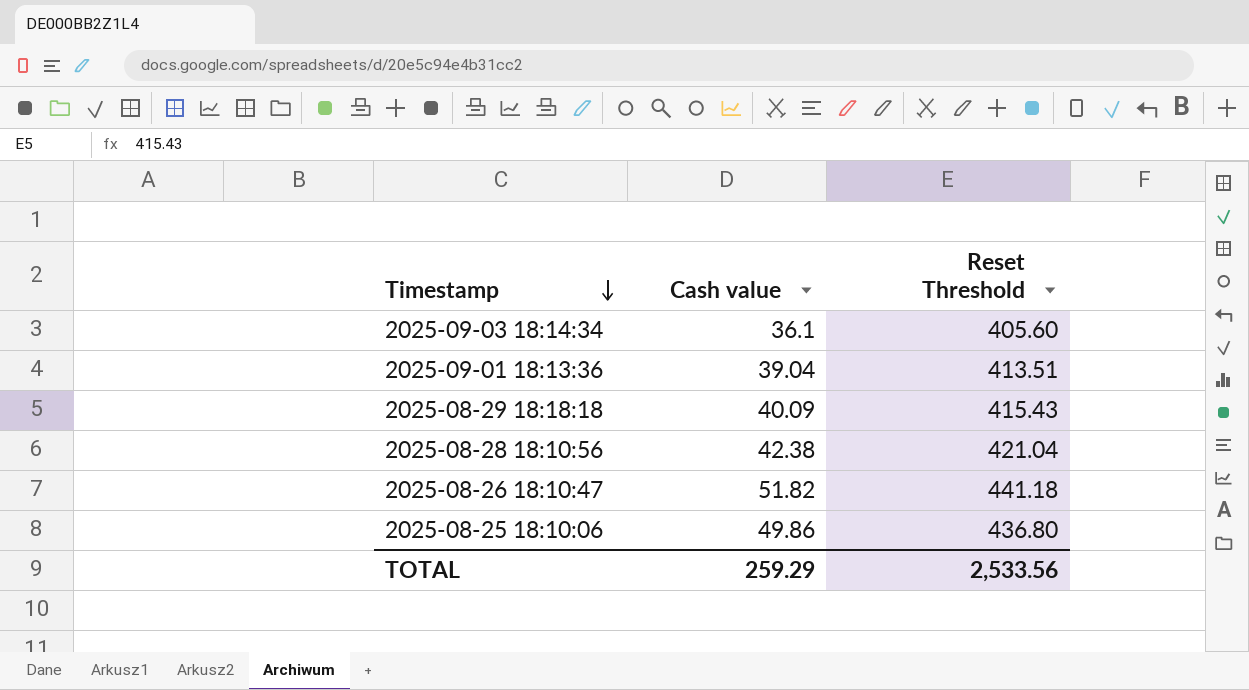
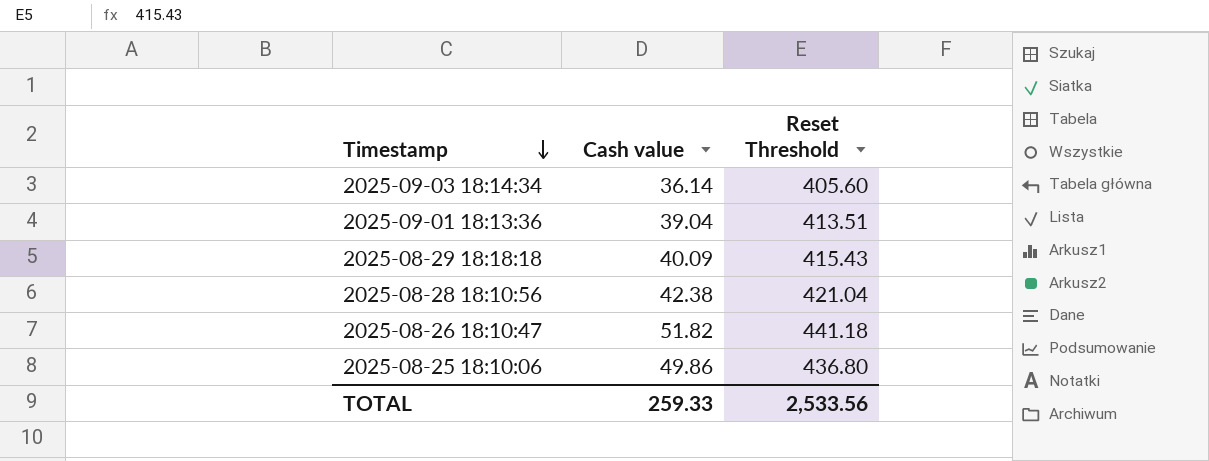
2025-09-03 18:14:34 | Cash value: 36.1 -> 36.14
TOTAL | Cash value: 259.29 -> 259.33

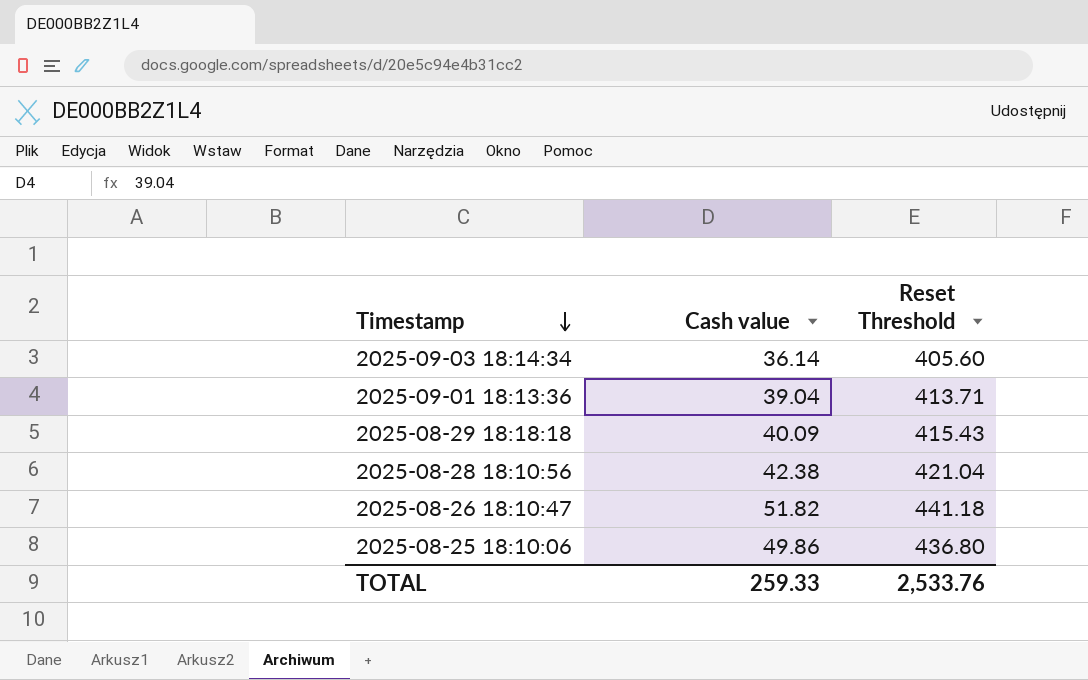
2025-09-01 18:13:36 | Reset Threshold: 413.51 -> 413.71
TOTAL | Reset Threshold: 2,533.56 -> 2,533.76

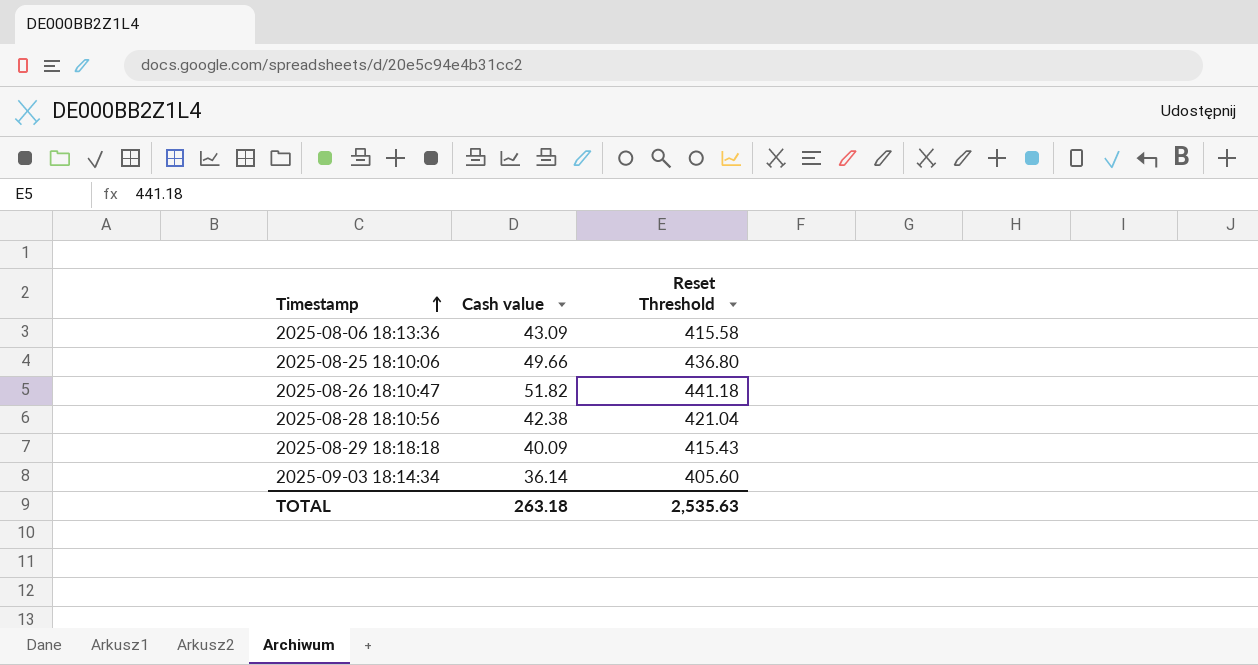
row order: Timestamp descending -> Timestamp ascending
row 2025-09-01 18:13:36: 39.04 | 413.71 -> none
row 2025-08-06 18:13:36: none -> 43.09 | 415.58
2025-08-25 18:10:06 | Cash value: 49.86 -> 49.66
TOTAL | Cash value: 259.33 -> 263.18
TOTAL | Reset Threshold: 2,533.76 -> 2,535.63

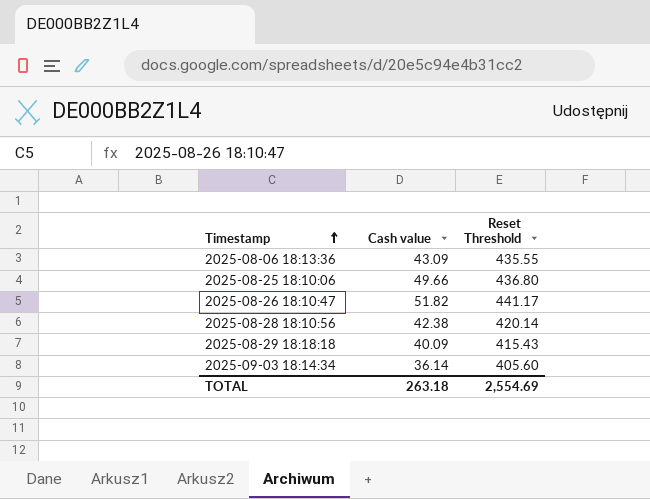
2025-08-06 18:13:36 | Reset Threshold: 415.58 -> 435.55
2025-08-26 18:10:47 | Reset Threshold: 441.18 -> 441.17
2025-08-28 18:10:56 | Reset Threshold: 421.04 -> 420.14
TOTAL | Reset Threshold: 2,535.63 -> 2,554.69

